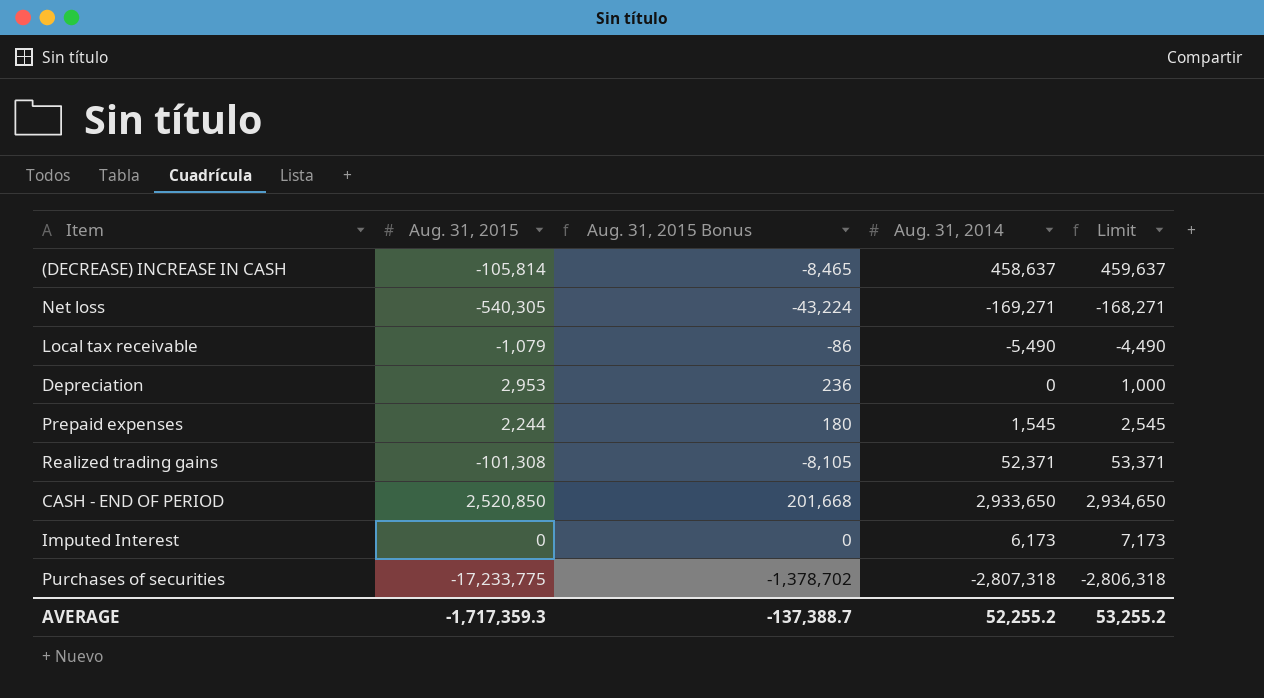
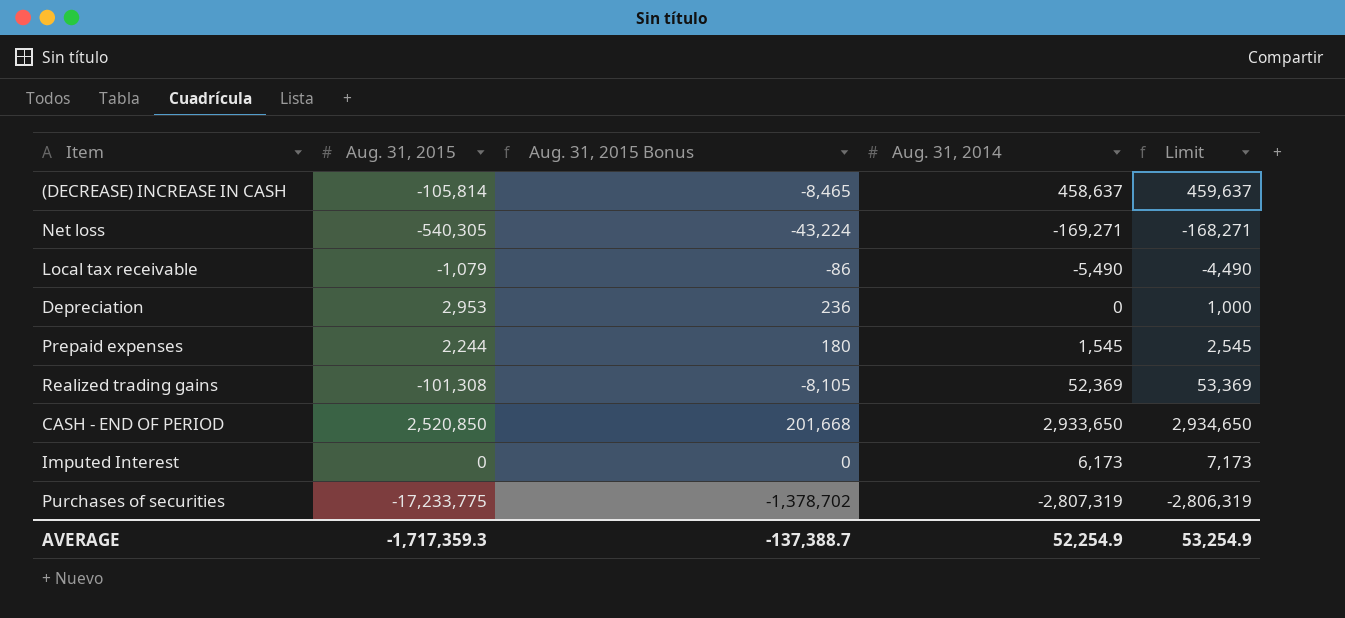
Realized trading gains | Aug. 31, 2014: 52,371 -> 52,369
Realized trading gains | Limit: 53,371 -> 53,369
Purchases of securities | Aug. 31, 2014: -2,807,318 -> -2,807,319
Purchases of securities | Limit: -2,806,318 -> -2,806,319
AVERAGE | Aug. 31, 2014: 52,255.2 -> 52,254.9
AVERAGE | Limit: 53,255.2 -> 53,254.9

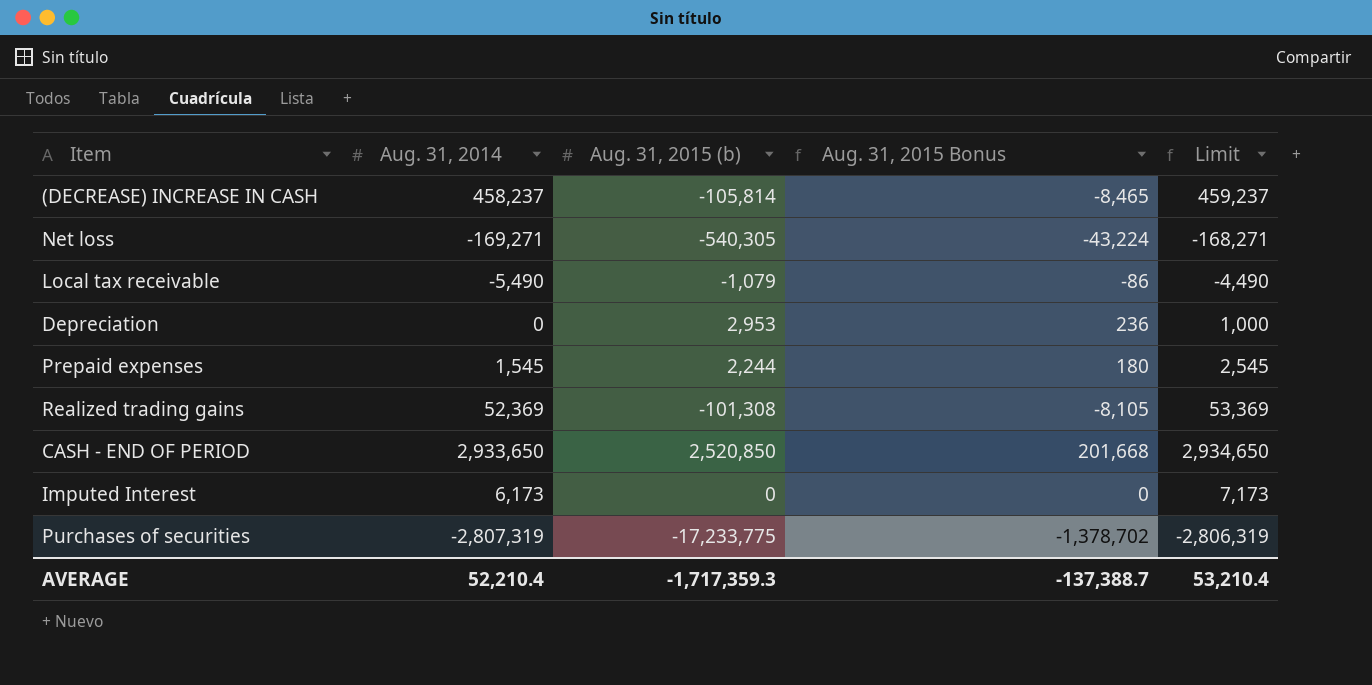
column Aug. 31, 2014 | position: 4 -> 2
column name: Aug. 31, 2015 -> Aug. 31, 2015 (b)
(DECREASE) INCREASE IN CASH | Aug. 31, 2014: 458,637 -> 458,237
(DECREASE) INCREASE IN CASH | Limit: 459,637 -> 459,237
AVERAGE | Aug. 31, 2014: 52,254.9 -> 52,210.4
AVERAGE | Limit: 53,254.9 -> 53,210.4

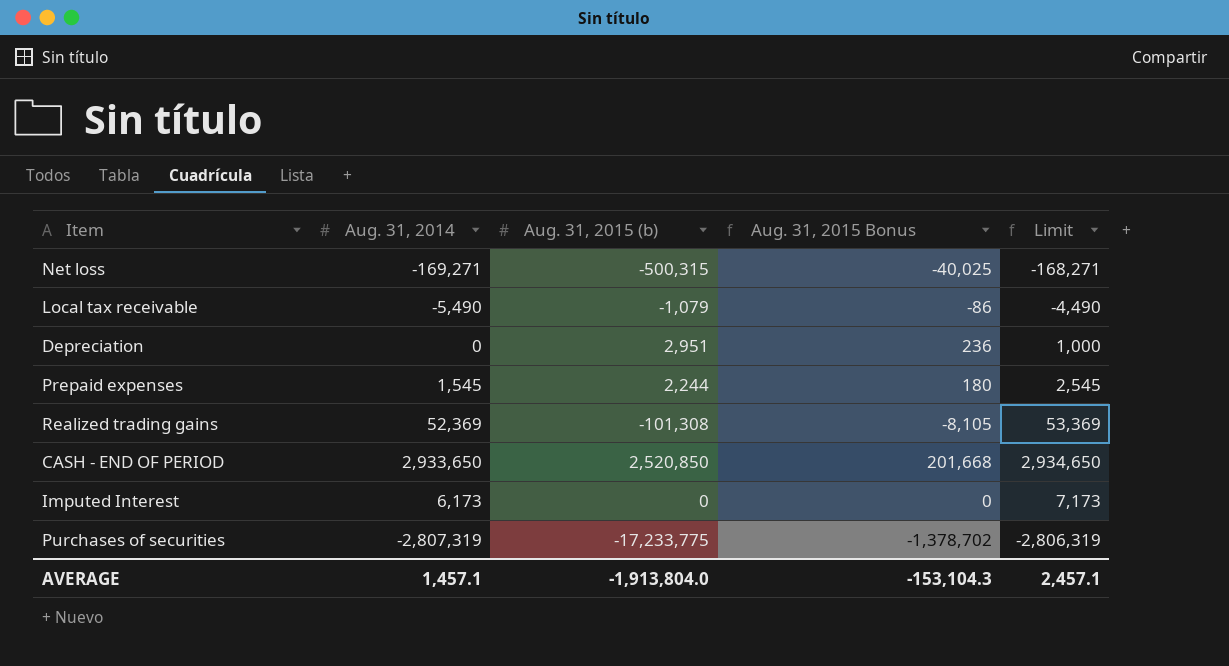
row (DECREASE) INCREASE IN CASH: 458,237 | -105,814 | -8,465 | 459,237 -> none
Net loss | Aug. 31, 2015 (b): -540,305 -> -500,315
Net loss | Aug. 31, 2015 Bonus: -43,224 -> -40,025
Depreciation | Aug. 31, 2015 (b): 2,953 -> 2,951
AVERAGE | Aug. 31, 2014: 52,210.4 -> 1,457.1
AVERAGE | Aug. 31, 2015 (b): -1,717,359.3 -> -1,913,804.0
AVERAGE | Aug. 31, 2015 Bonus: -137,388.7 -> -153,104.3
AVERAGE | Limit: 53,210.4 -> 2,457.1

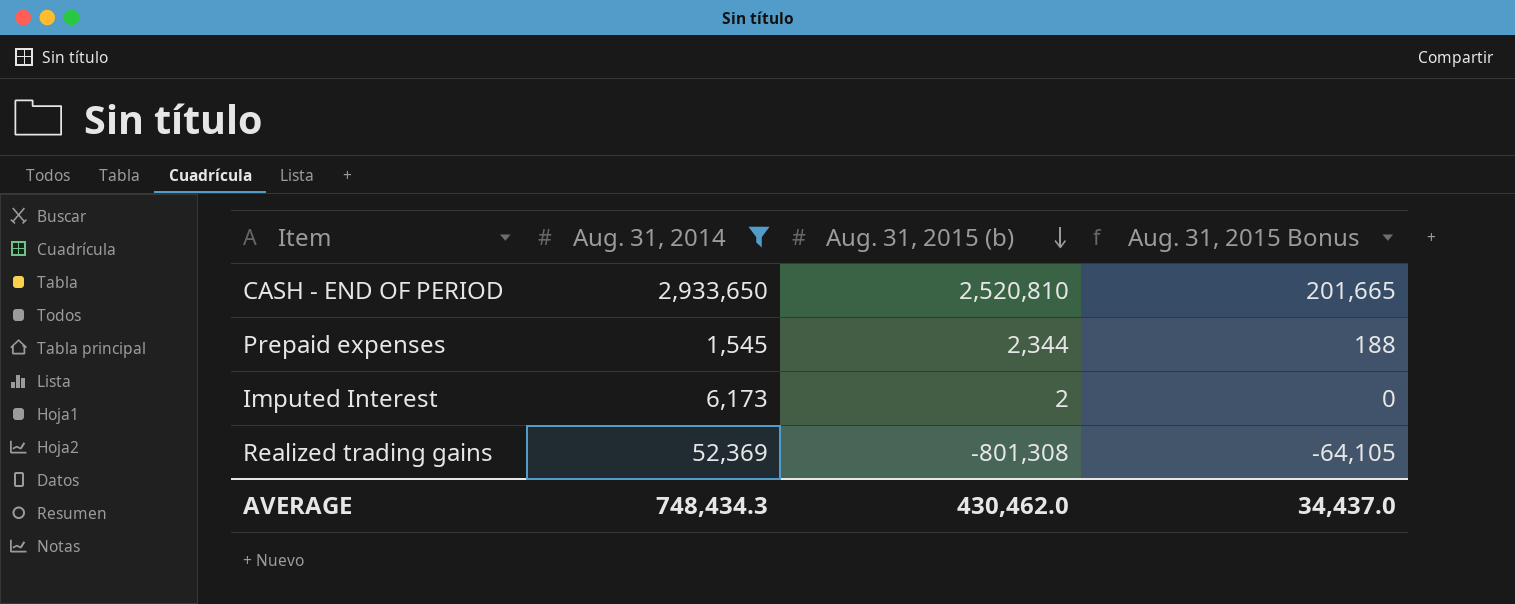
filter: none -> Aug. 31, 2014 >= 1,545
row order: none -> Aug. 31, 2015 (b) descending
column Limit | formula: [Aug. 31, 2014] + 1000 -> none
CASH - END OF PERIOD | Aug. 31, 2015 (b): 2,520,850 -> 2,520,810
CASH - END OF PERIOD | Aug. 31, 2015 Bonus: 201,668 -> 201,665
Prepaid expenses | Aug. 31, 2015 (b): 2,244 -> 2,344
Prepaid expenses | Aug. 31, 2015 Bonus: 180 -> 188
Imputed Interest | Aug. 31, 2015 (b): 0 -> 2
Realized trading gains | Aug. 31, 2015 (b): -101,308 -> -801,308
Realized trading gains | Aug. 31, 2015 Bonus: -8,105 -> -64,105
AVERAGE | Aug. 31, 2014: 1,457.1 -> 748,434.3
AVERAGE | Aug. 31, 2015 (b): -1,913,804.0 -> 430,462.0
AVERAGE | Aug. 31, 2015 Bonus: -153,104.3 -> 34,437.0

